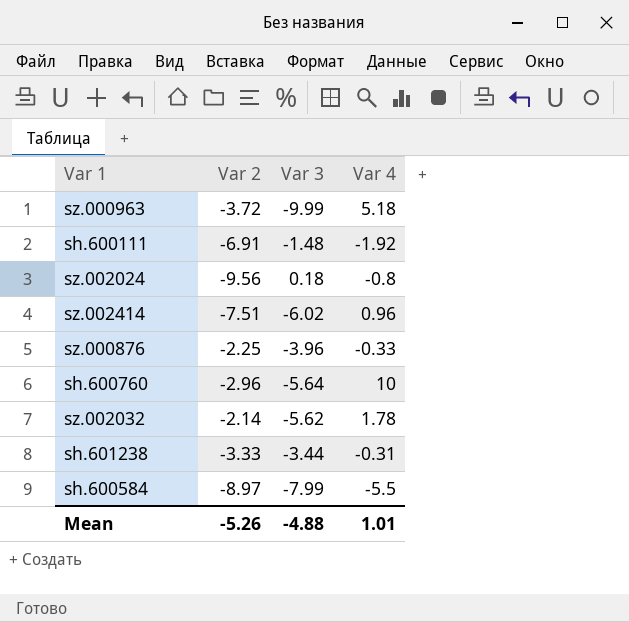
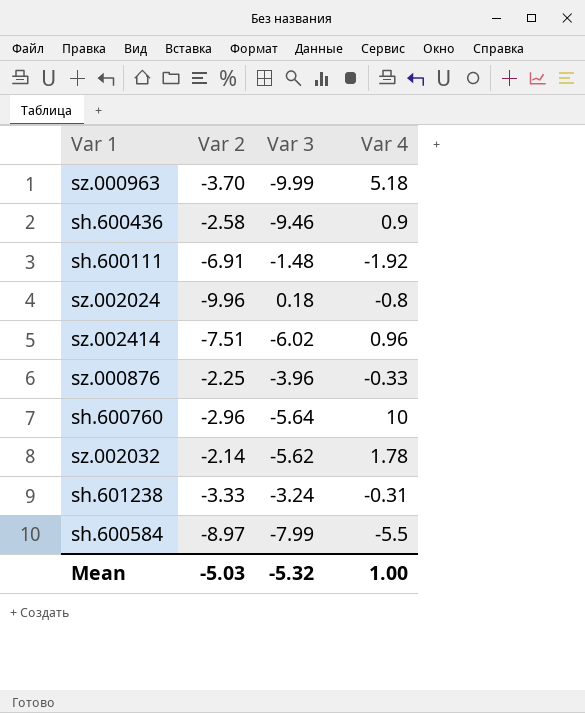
sz.000963 | Var 2: -3.72 -> -3.70
row sh.600436: none -> -2.58 | -9.46 | 0.9
sz.002024 | Var 2: -9.56 -> -9.96
sh.601238 | Var 3: -3.44 -> -3.24
Mean | Var 2: -5.26 -> -5.03
Mean | Var 3: -4.88 -> -5.32
Mean | Var 4: 1.01 -> 1.00

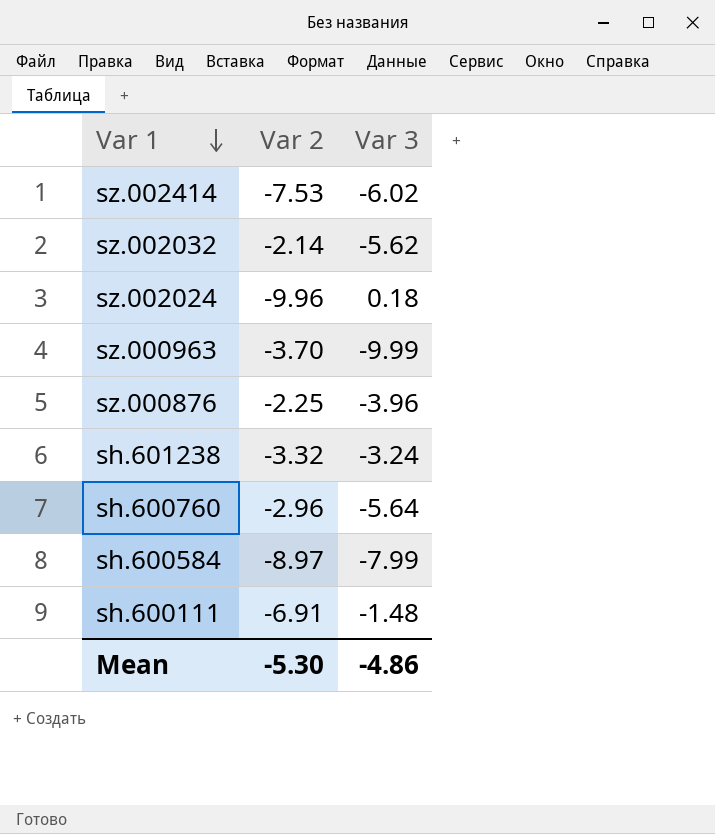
row order: none -> Var 1 descending
column Var 4 | position: 4 -> none
row sh.600436: -2.58 | -9.46 | 0.9 -> none
sz.002414 | Var 2: -7.51 -> -7.53
sh.601238 | Var 2: -3.33 -> -3.32
Mean | Var 2: -5.03 -> -5.30
Mean | Var 3: -5.32 -> -4.86

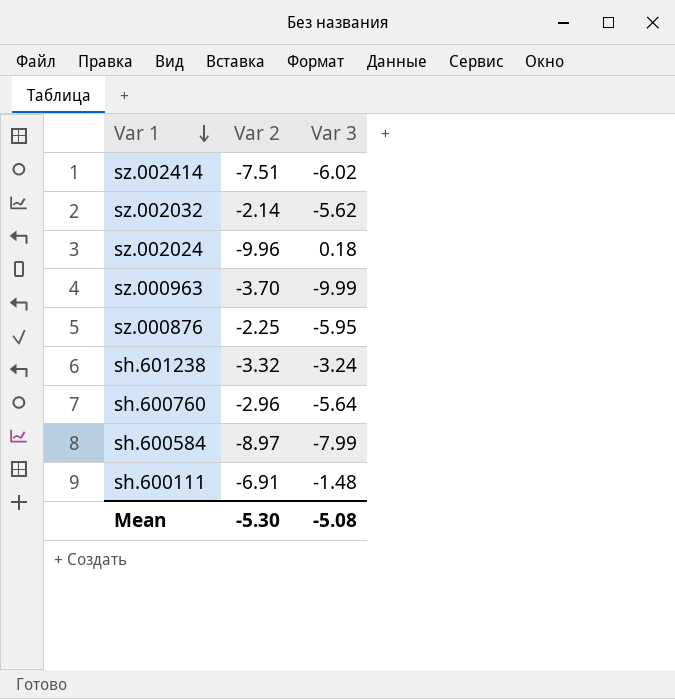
sz.002414 | Var 2: -7.53 -> -7.51
sz.000876 | Var 3: -3.96 -> -5.95
Mean | Var 3: -4.86 -> -5.08

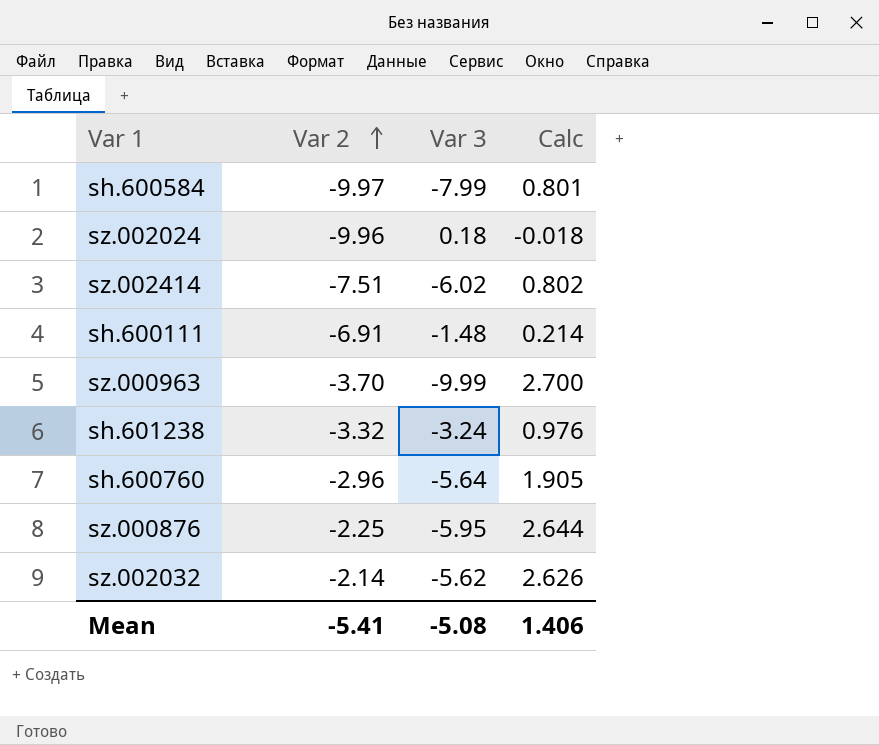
row order: Var 1 descending -> Var 2 ascending
column Calc | formula: none -> [Var 3] / [Var 2]
sh.600584 | Var 2: -8.97 -> -9.97
Mean | Var 2: -5.30 -> -5.41

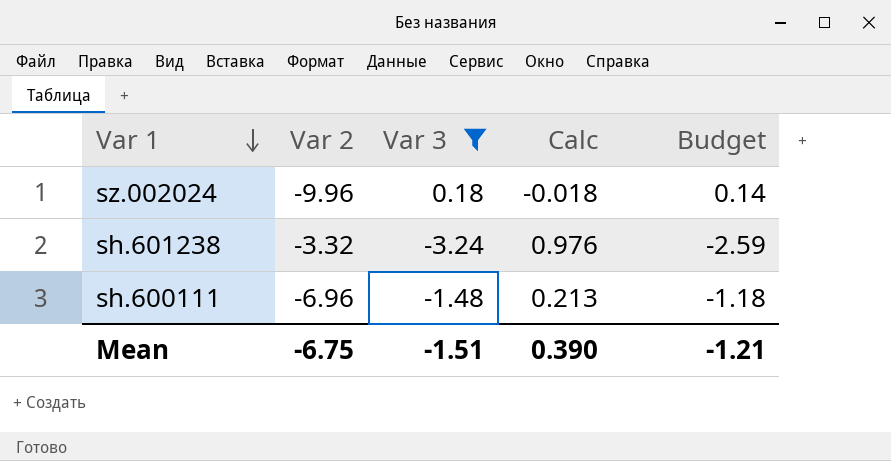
filter: none -> Var 3 >= -3.24
row order: Var 2 ascending -> Var 1 descending
column Budget | formula: none -> [Var 3] * 0.8
sh.600111 | Var 2: -6.91 -> -6.96
sh.600111 | Calc: 0.214 -> 0.213
Mean | Var 2: -5.41 -> -6.75
Mean | Var 3: -5.08 -> -1.51
Mean | Calc: 1.406 -> 0.390

